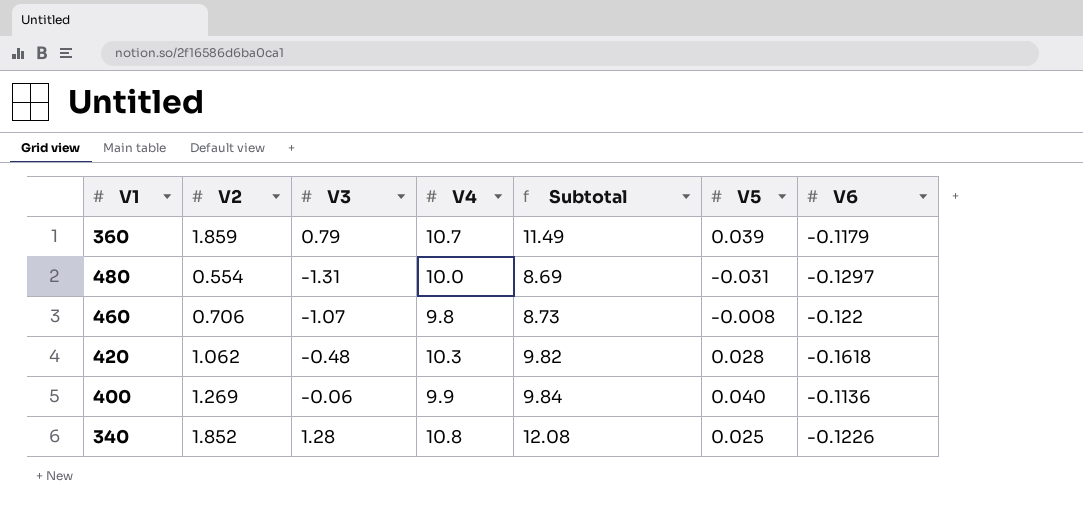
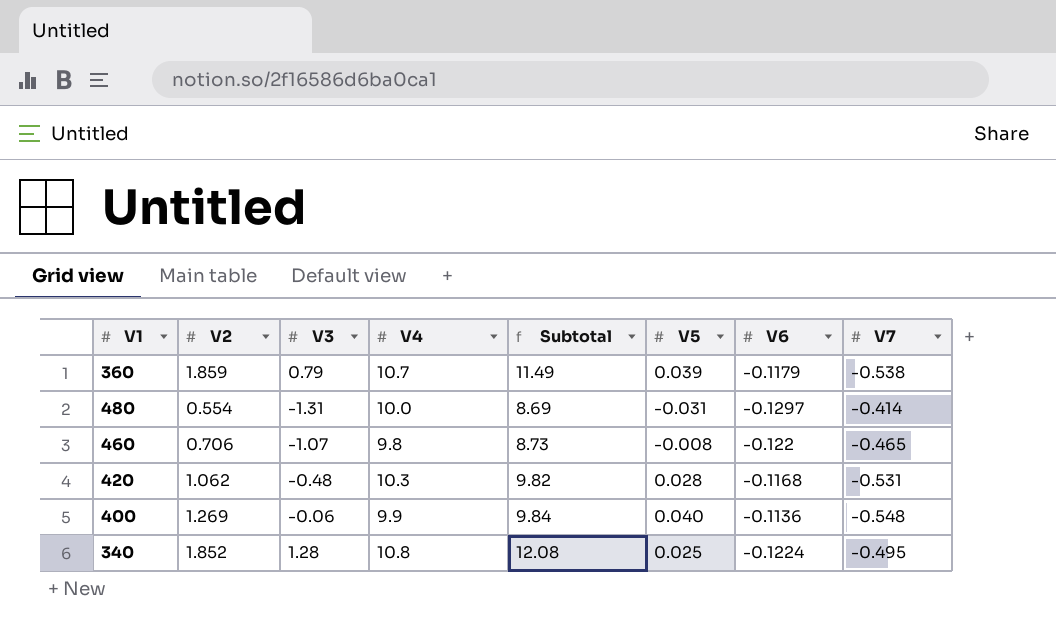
column V7 | position: none -> 8
420 | V6: -0.1618 -> -0.1168
340 | V6: -0.1226 -> -0.1224

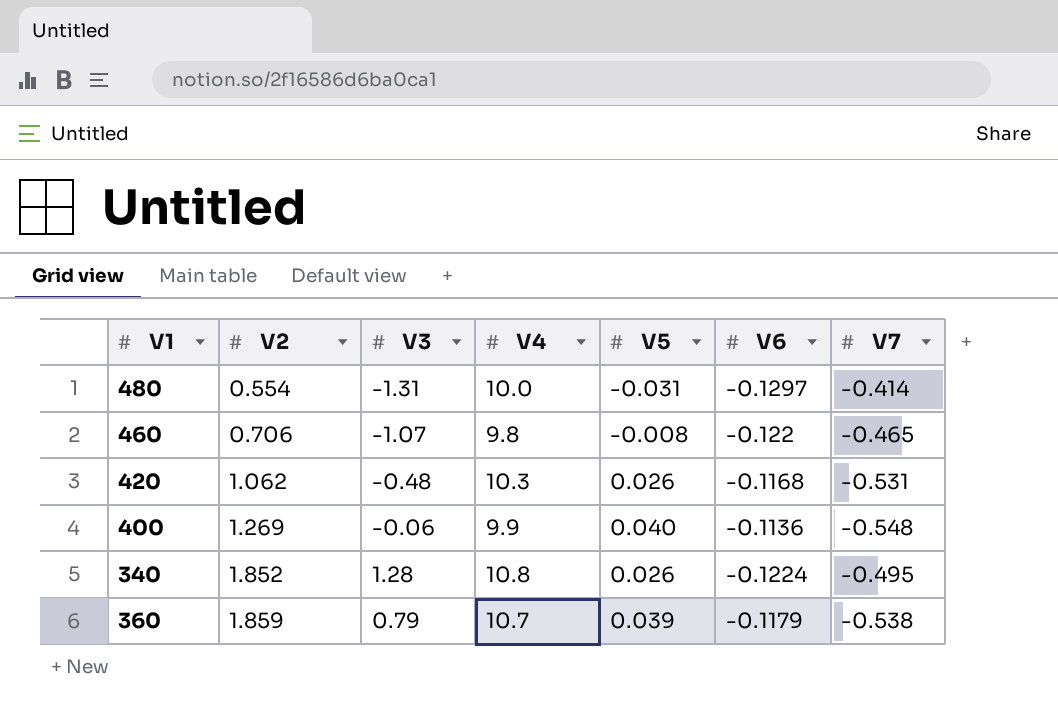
row order: none -> V2 ascending
column Subtotal | formula: [V3] + [V4] -> none
420 | V5: 0.028 -> 0.026
340 | V5: 0.025 -> 0.026

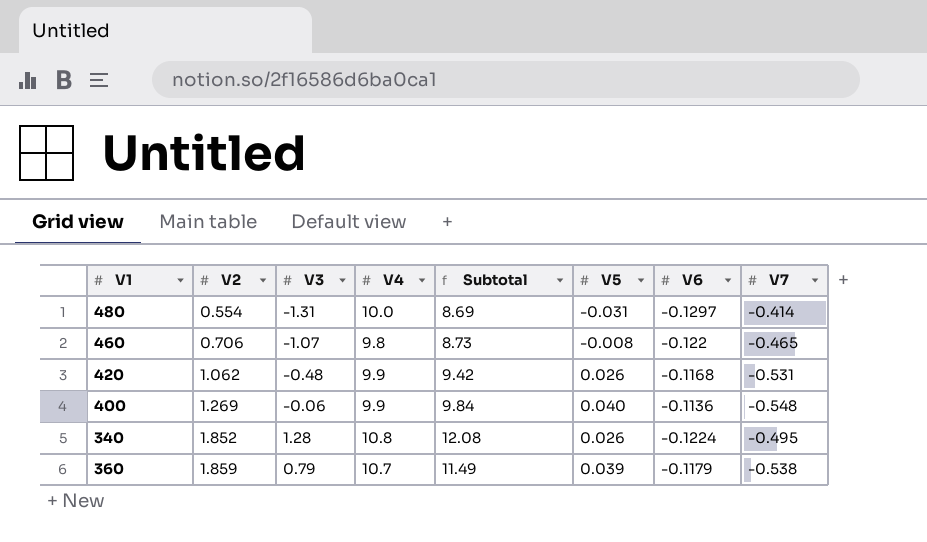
column Subtotal | formula: none -> [V3] + [V4]
420 | V4: 10.3 -> 9.9

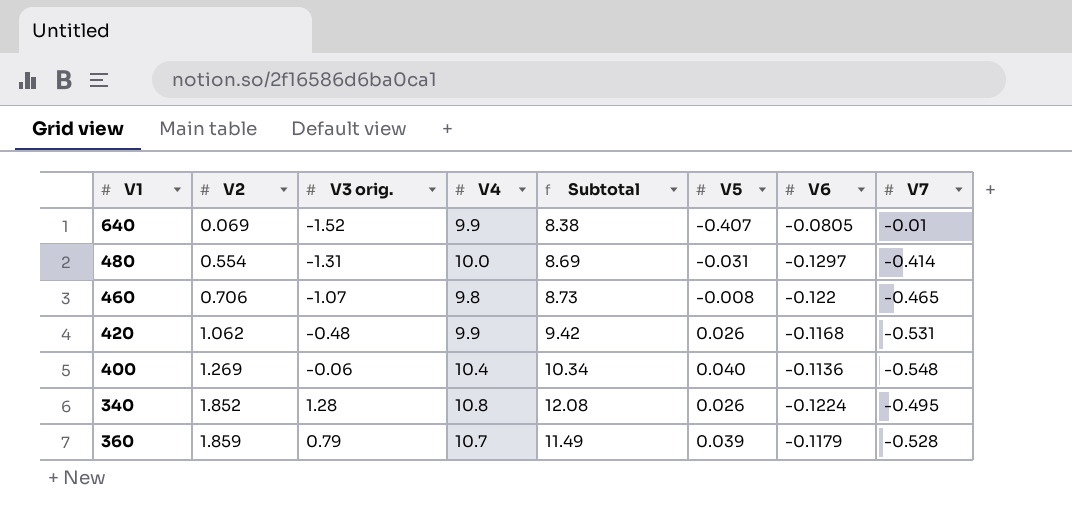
column name: V3 -> V3 orig.
row 640: none -> 0.069 | -1.52 | 9.9 | 8.38 | -0.407 | -0.0805 | -0.01
400 | V4: 9.9 -> 10.4
400 | Subtotal: 9.84 -> 10.34
360 | V7: -0.538 -> -0.528

